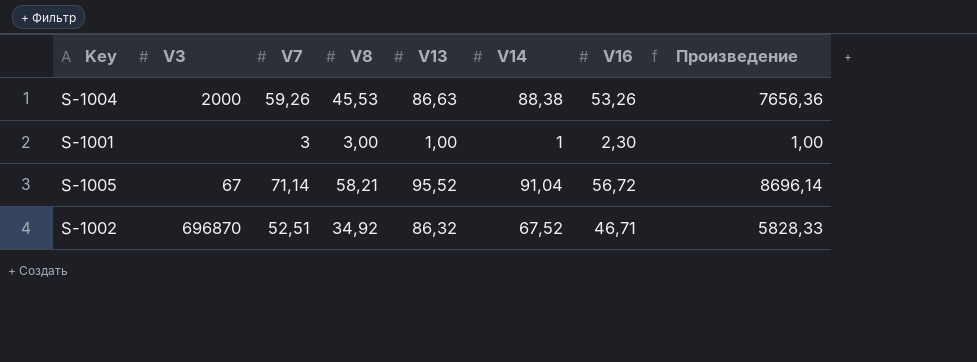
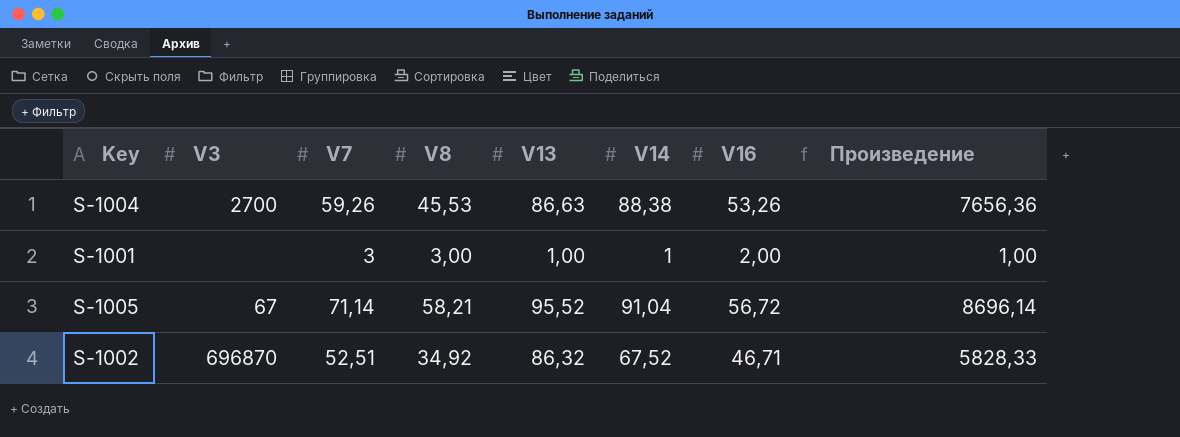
S-1004 | V3: 2000 -> 2700
S-1001 | V16: 2,30 -> 2,00

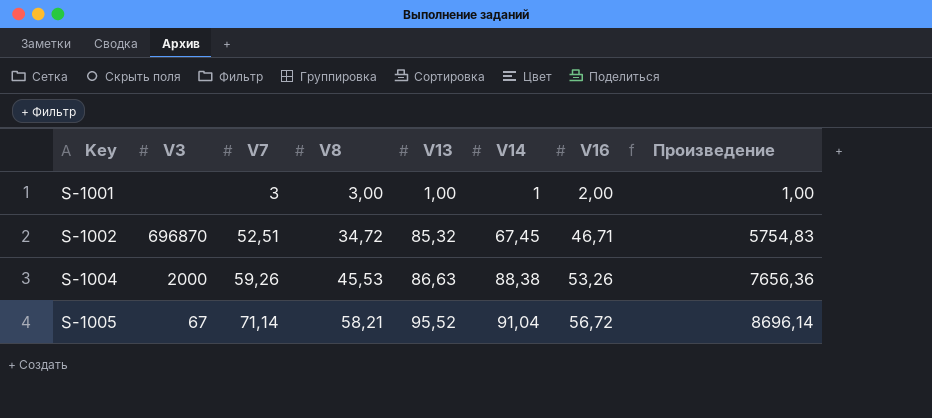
row order: none -> Key ascending
S-1002 | V8: 34,92 -> 34,72
S-1002 | V13: 86,32 -> 85,32
S-1002 | V14: 67,52 -> 67,45
S-1002 | Произведение: 5828,33 -> 5754,83
S-1004 | V3: 2700 -> 2000

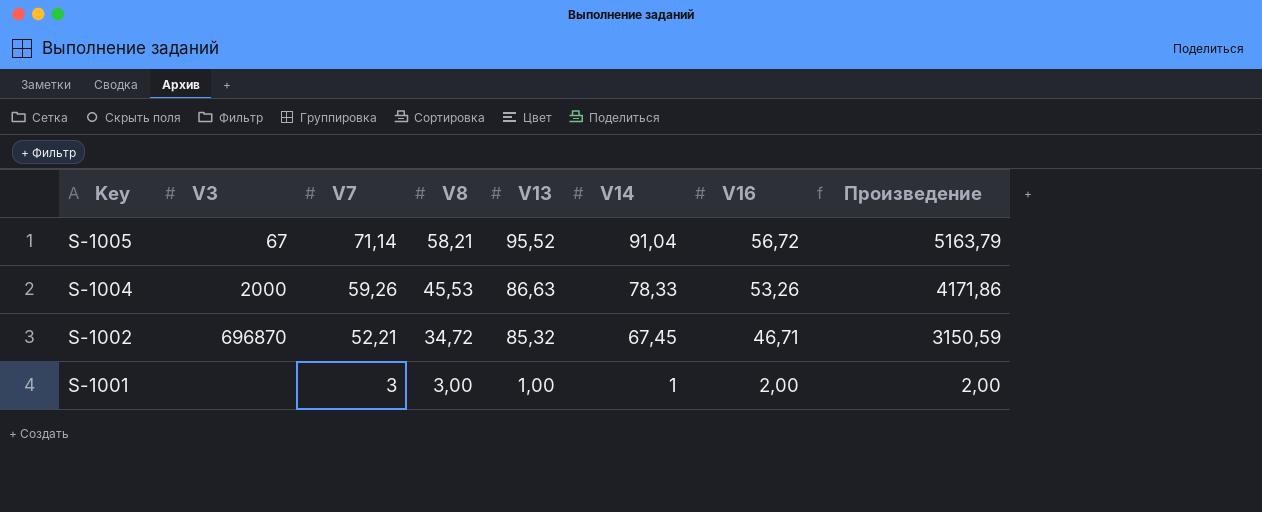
row order: Key ascending -> Key descending
column Произведение | formula: [V13] * [V14] -> [V14] * [V16]
S-1004 | V14: 88,38 -> 78,33
S-1002 | V7: 52,51 -> 52,21

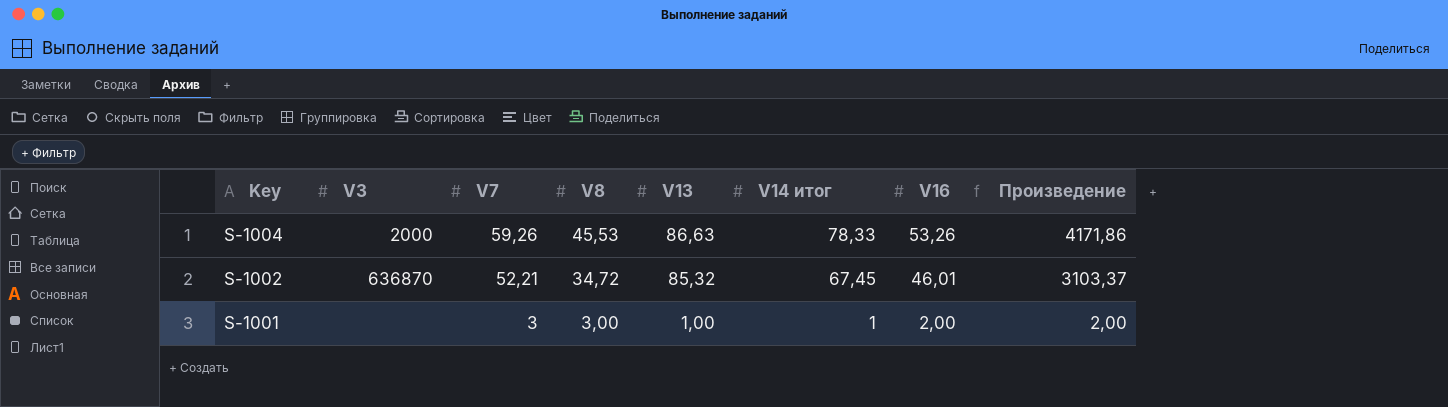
column name: V14 -> V14 итог
row S-1005: 67 | 71,14 | 58,21 | 95,52 | 91,04 | 56,72 | 5163,79 -> none
S-1002 | V3: 696870 -> 636870
S-1002 | V16: 46,71 -> 46,01
S-1002 | Произведение: 3150,59 -> 3103,37

